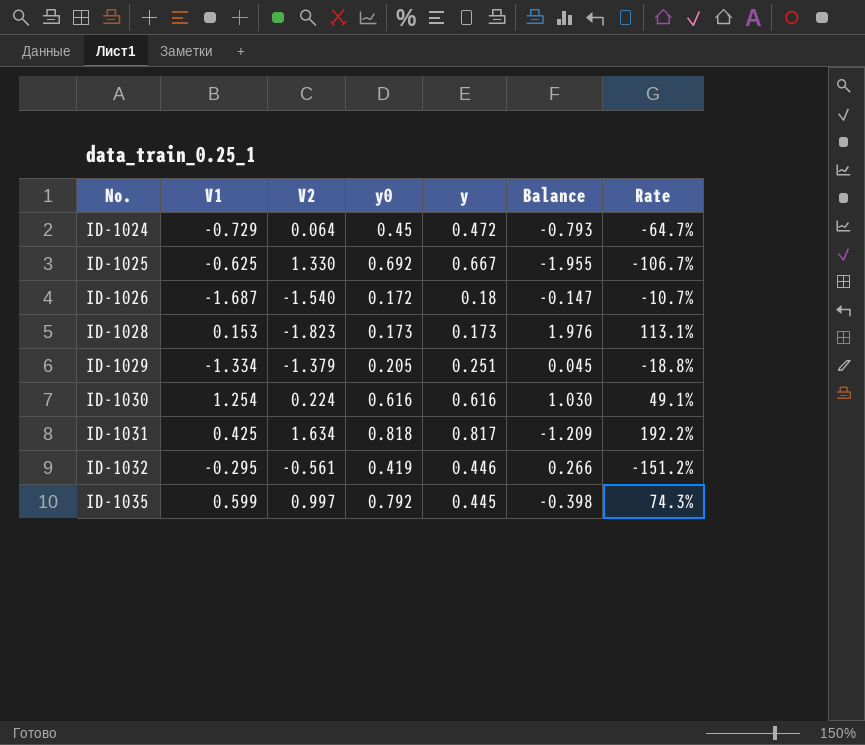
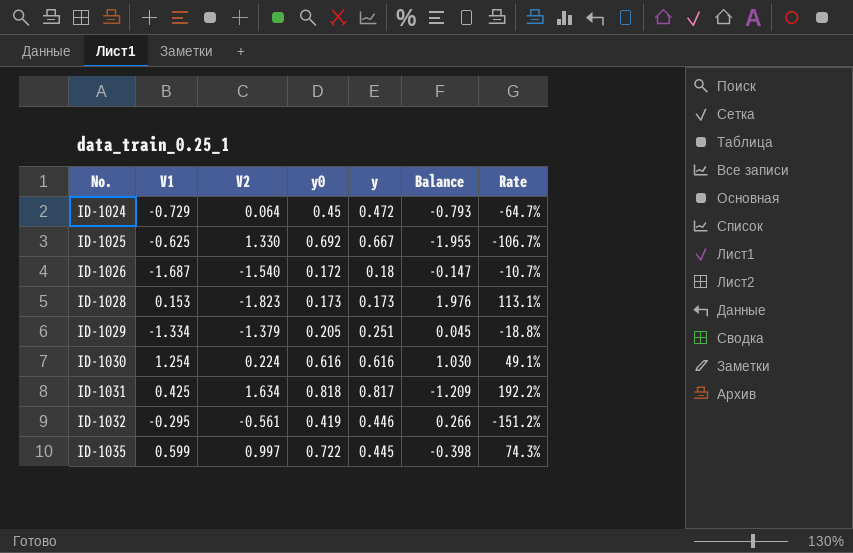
ID-1035 | y0: 0.792 -> 0.722

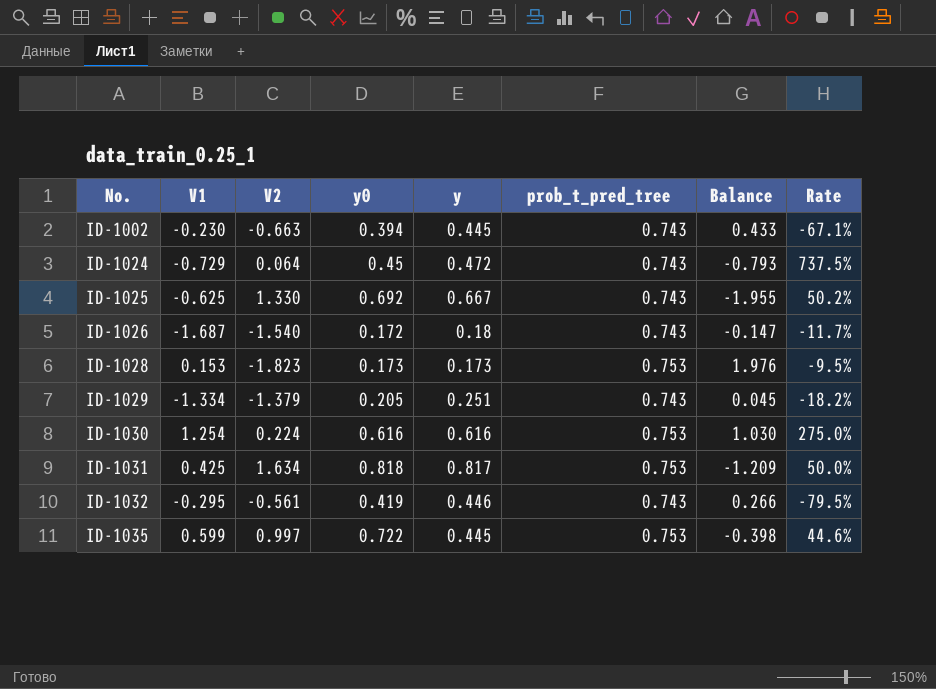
column prob_t_pred_tree | position: none -> 6
column Rate | formula: [y] / [V1] -> [y] / [V2]
row ID-1002: none -> -0.230 | -0.663 | 0.394 | 0.445 | 0.743 | 0.433 | -67.1%

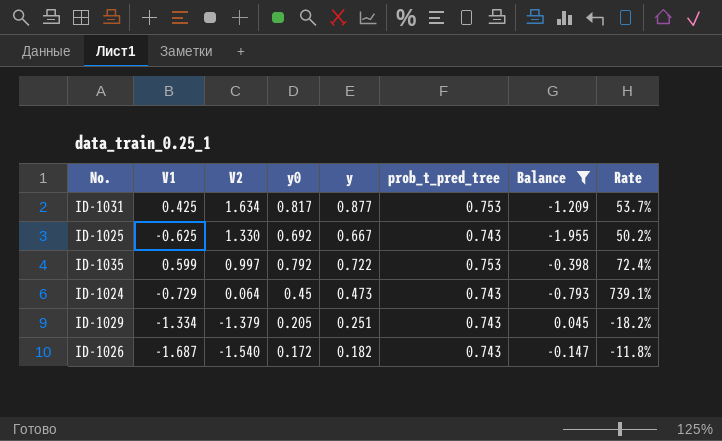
filter: none -> Balance <= 0.045
row order: No. ascending -> V2 descending
ID-1031 | y0: 0.818 -> 0.817
ID-1031 | y: 0.817 -> 0.877
ID-1031 | Rate: 50.0% -> 53.7%
ID-1035 | y0: 0.722 -> 0.792
ID-1035 | y: 0.445 -> 0.722
ID-1035 | Rate: 44.6% -> 72.4%
ID-1024 | y: 0.472 -> 0.473
ID-1024 | Rate: 737.5% -> 739.1%
ID-1026 | y: 0.18 -> 0.182
ID-1026 | Rate: -11.7% -> -11.8%

